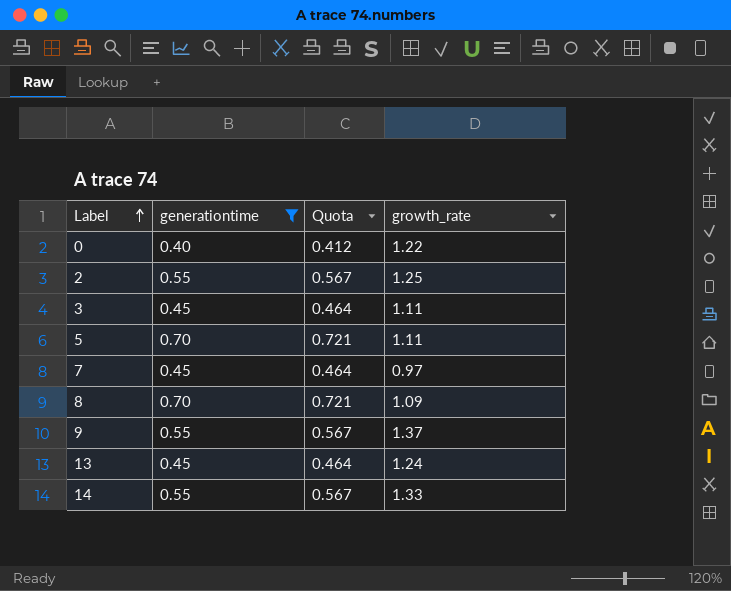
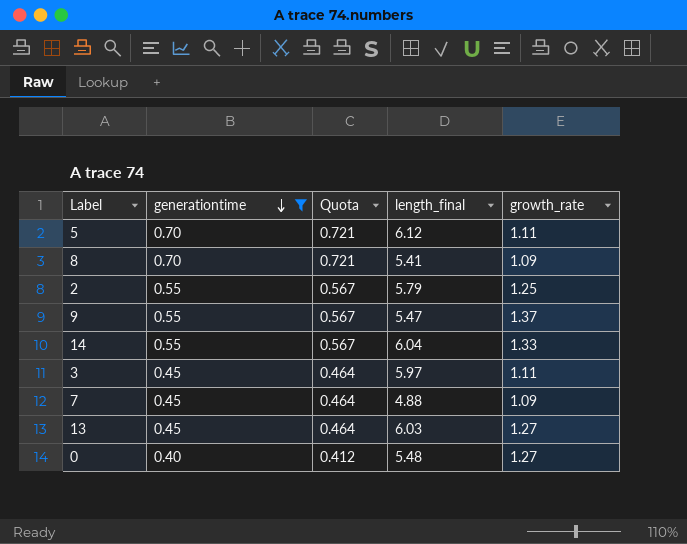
row order: Label ascending -> generationtime descending
column length_final | position: none -> 4
7 | growth_rate: 0.97 -> 1.09
13 | growth_rate: 1.24 -> 1.27
0 | growth_rate: 1.22 -> 1.27

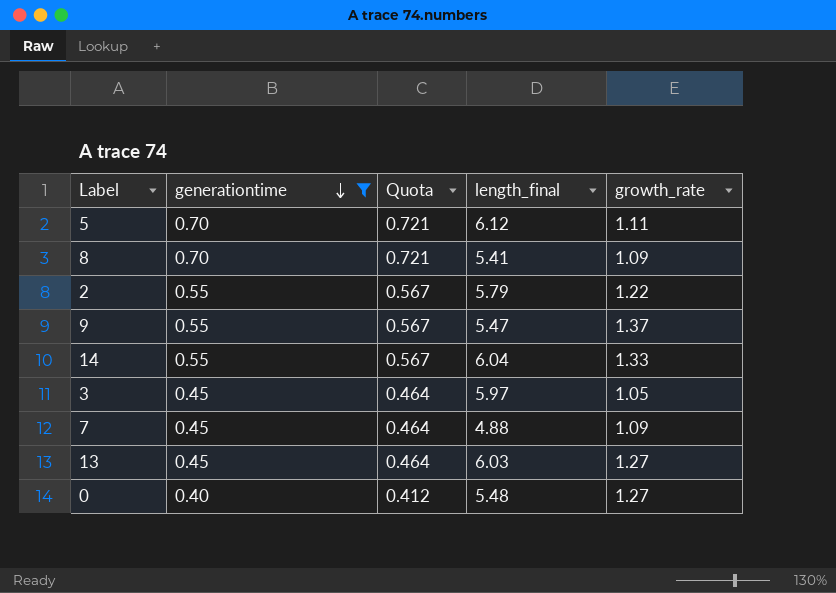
2 | growth_rate: 1.25 -> 1.22
3 | growth_rate: 1.11 -> 1.05

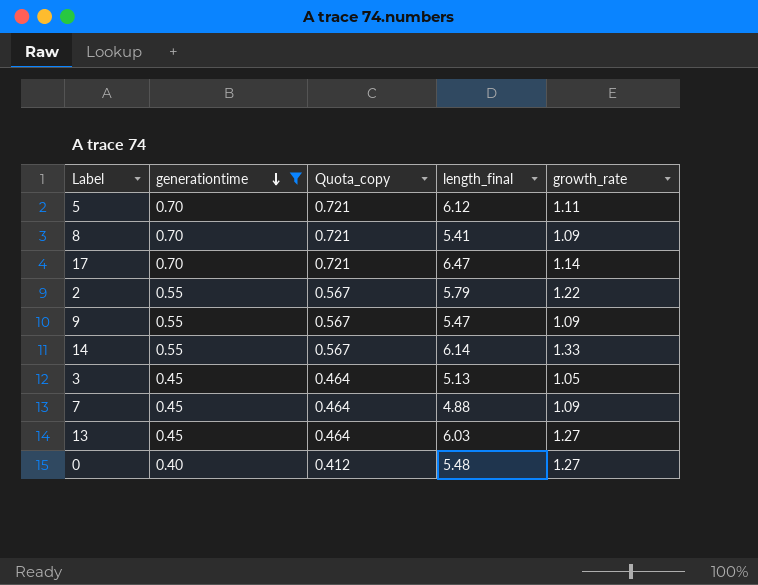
column name: Quota -> Quota_copy
row 17: none -> 0.70 | 0.721 | 6.47 | 1.14
9 | growth_rate: 1.37 -> 1.09
14 | length_final: 6.04 -> 6.14
3 | length_final: 5.97 -> 5.13

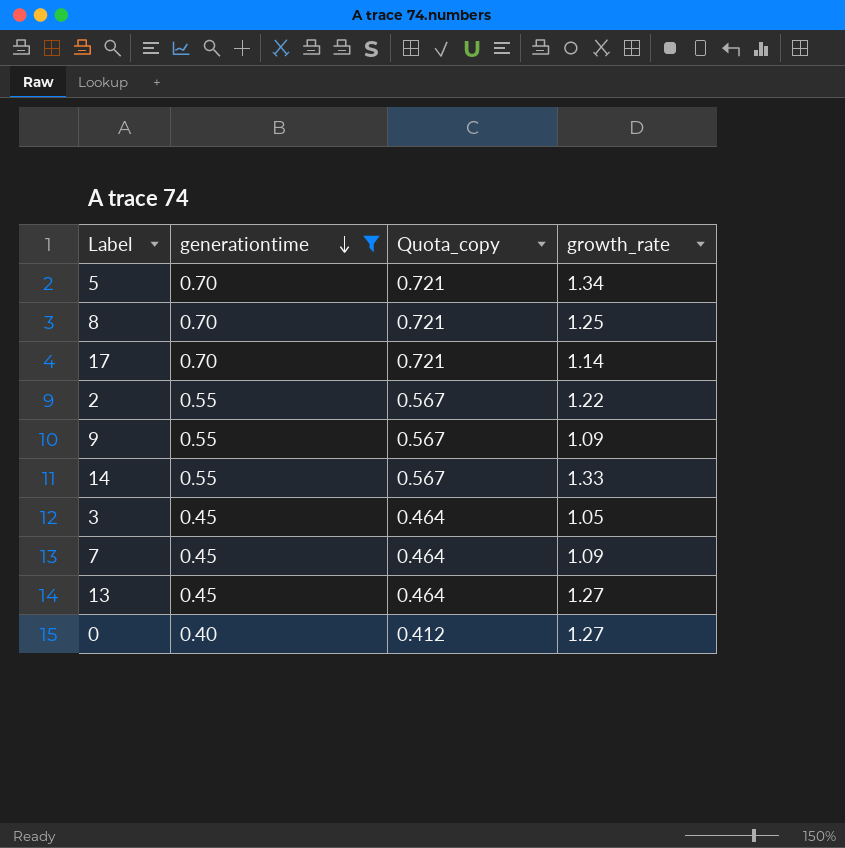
column length_final | position: 4 -> none
5 | growth_rate: 1.11 -> 1.34
8 | growth_rate: 1.09 -> 1.25

